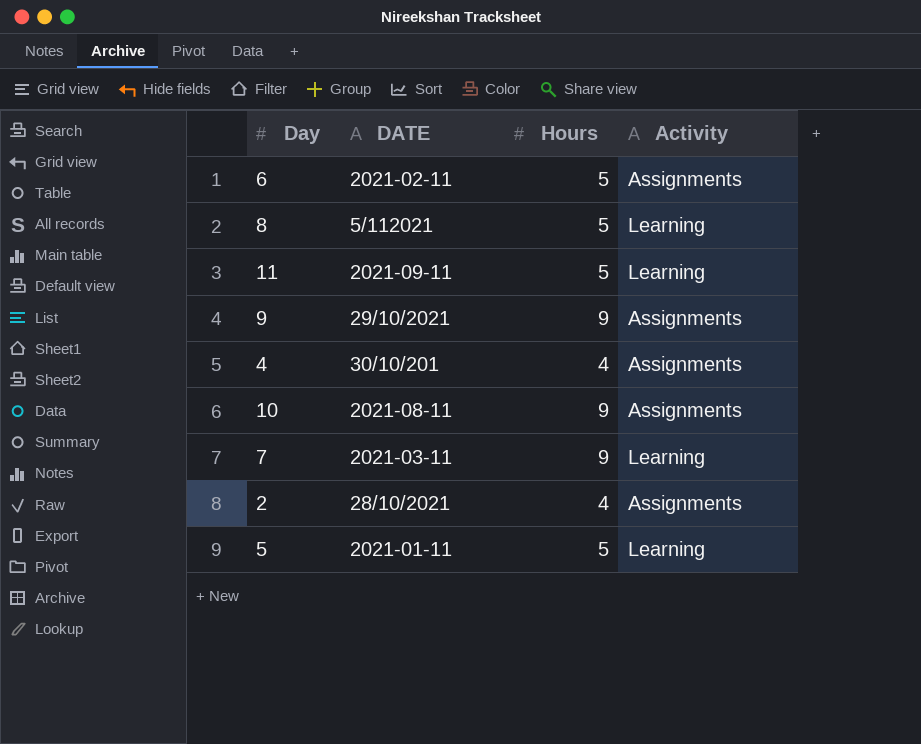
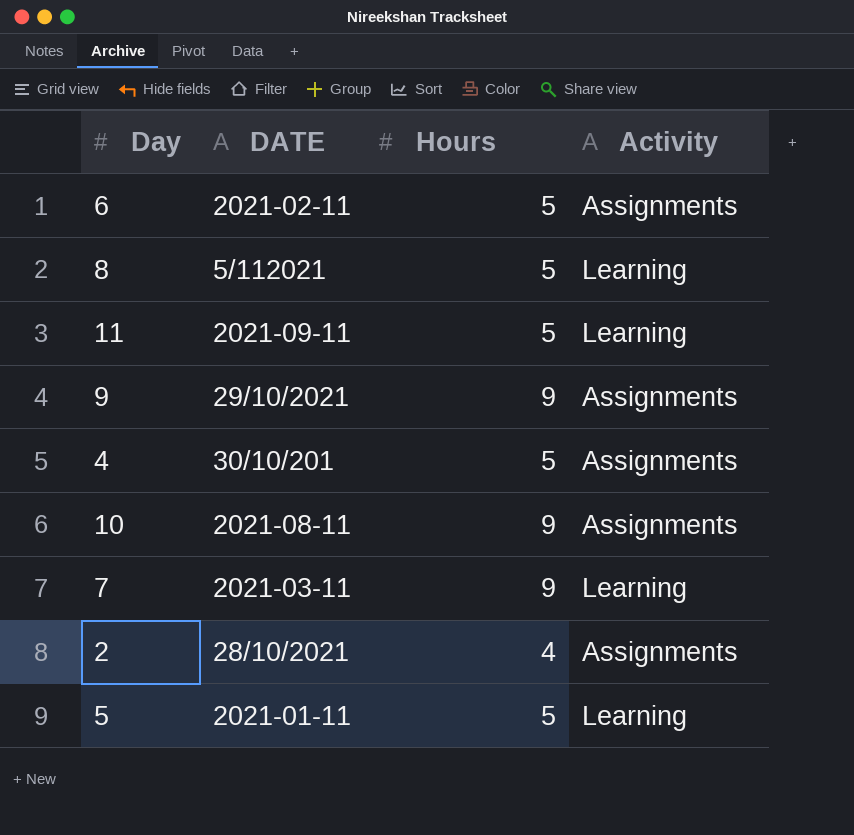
4 | Hours: 4 -> 5

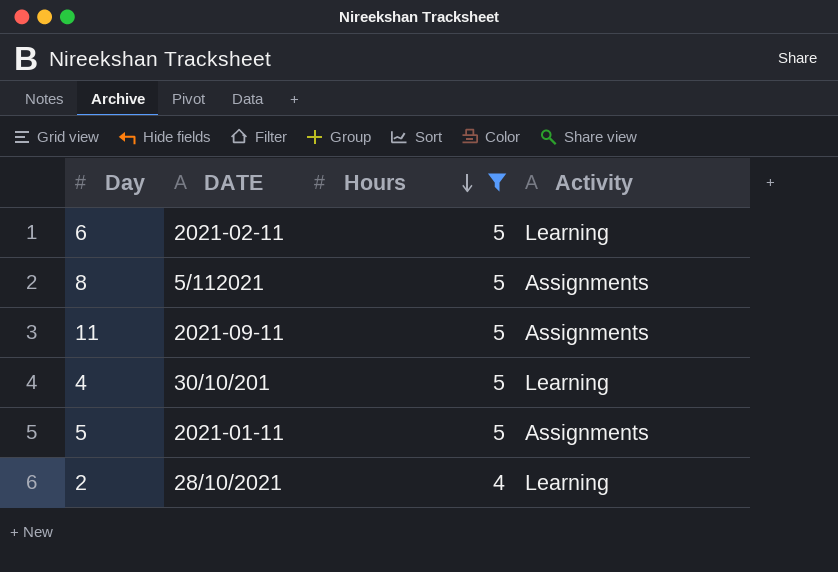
filter: none -> Hours != 9
row order: none -> Hours descending
6 | Activity: Assignments -> Learning
8 | Activity: Learning -> Assignments
11 | Activity: Learning -> Assignments
4 | Activity: Assignments -> Learning
5 | Activity: Learning -> Assignments
2 | Activity: Assignments -> Learning

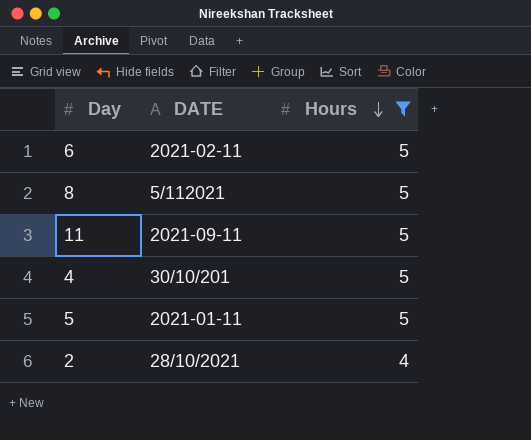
column Activity | position: 4 -> none

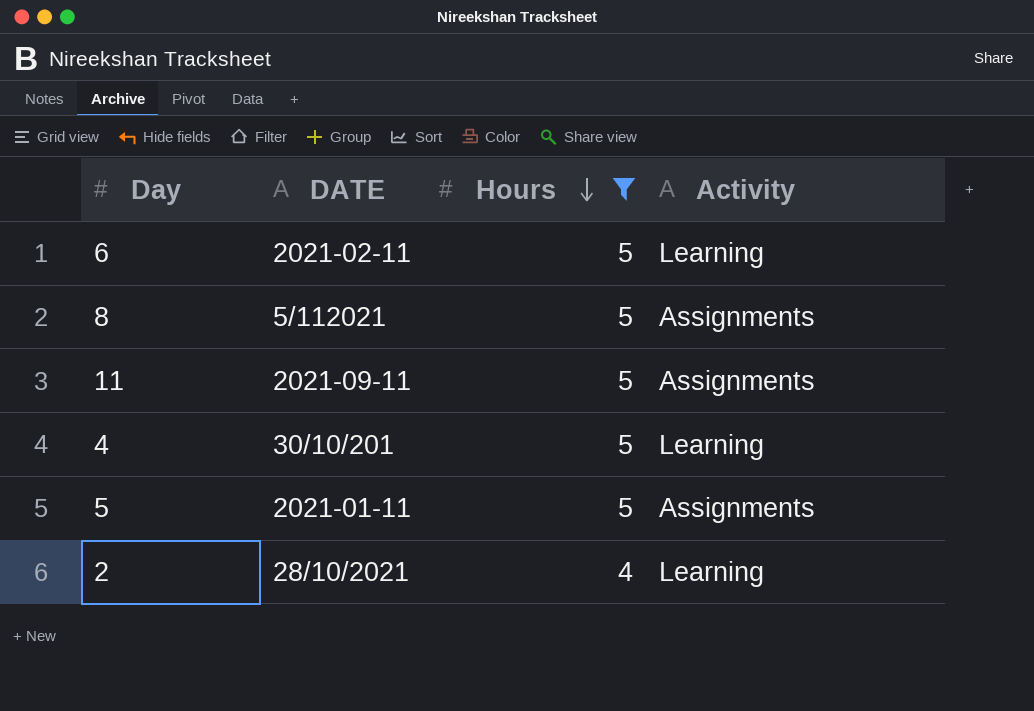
column Activity | position: none -> 4

